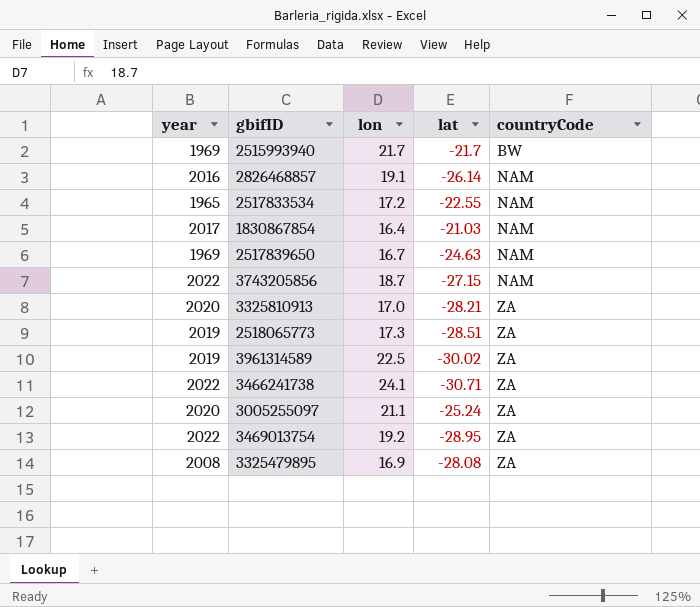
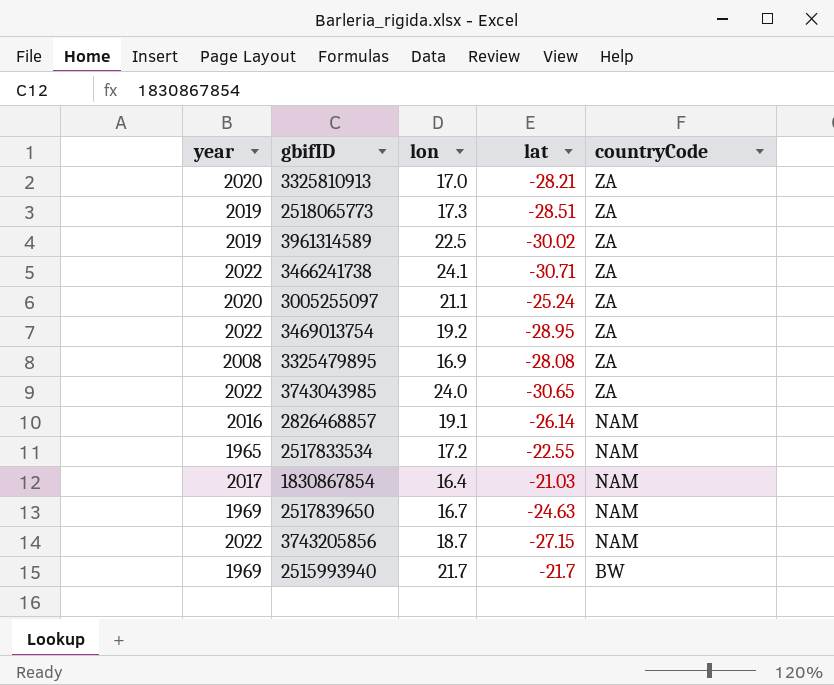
row order: countryCode ascending -> countryCode descending
row 3743043985: none -> 2022 | 24.0 | -30.65 | ZA

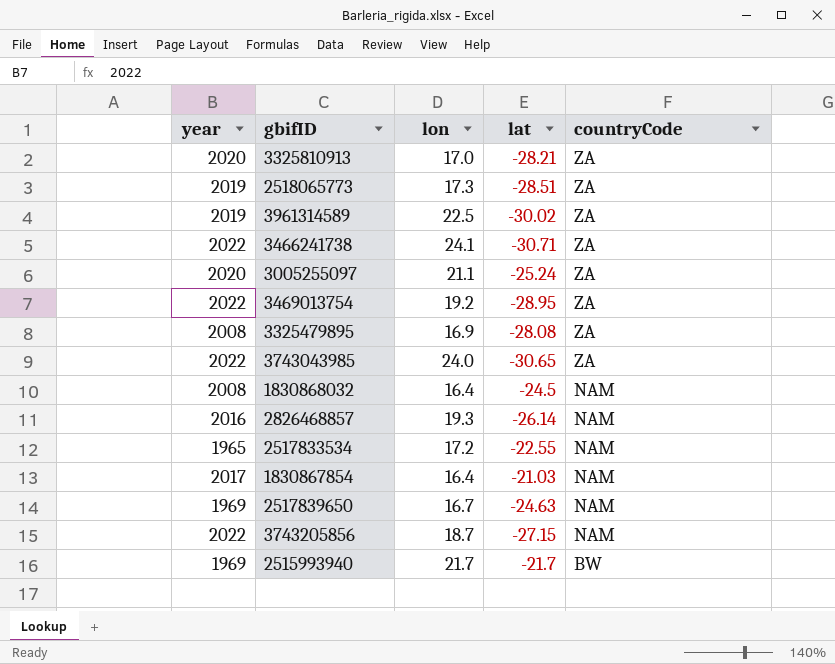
row 1830868032: none -> 2008 | 16.4 | -24.5 | NAM
2826468857 | lon: 19.1 -> 19.3

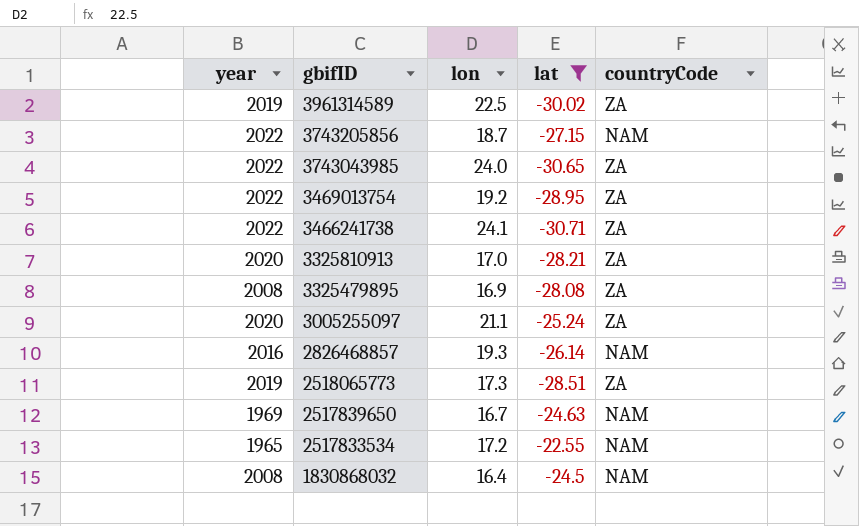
filter: none -> lat <= -22.55
row order: countryCode descending -> gbifID descending

